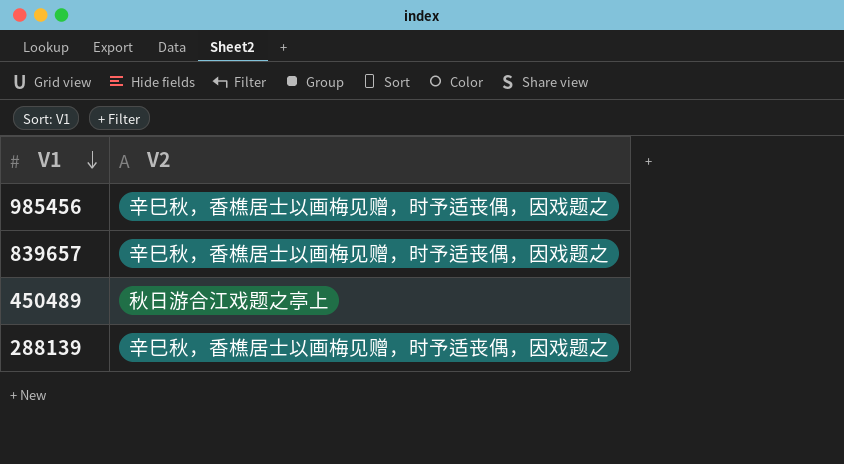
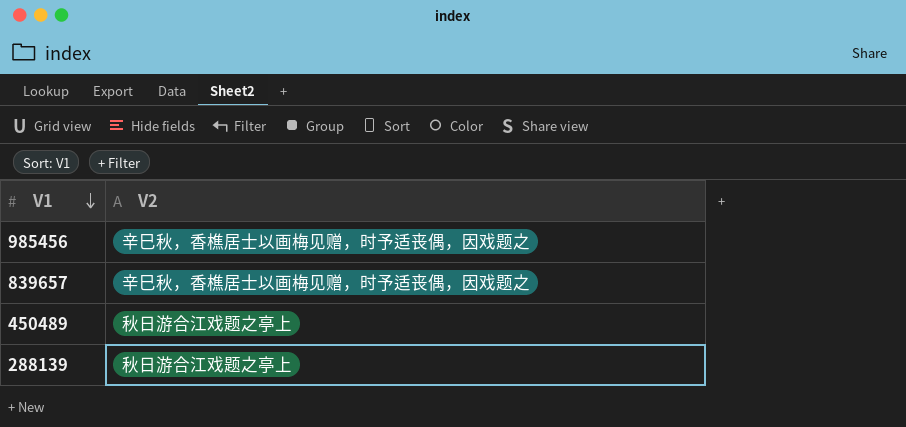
288139 | V2: 辛巳秋，香樵居士以画梅见赠，时予适丧偶，因戏题之 -> 秋日游合江戏题之亭上

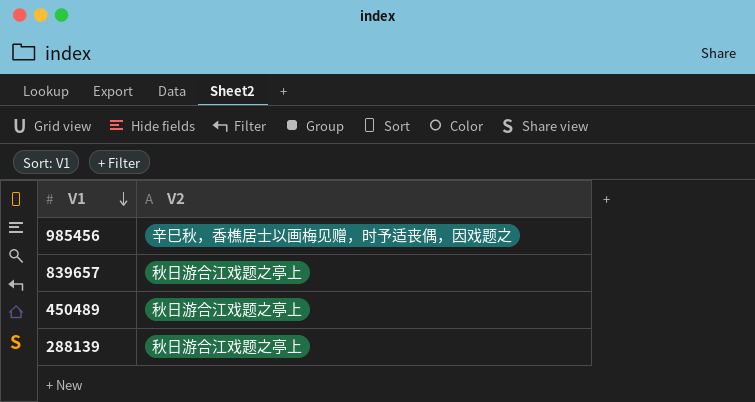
839657 | V2: 辛巳秋，香樵居士以画梅见赠，时予适丧偶，因戏题之 -> 秋日游合江戏题之亭上

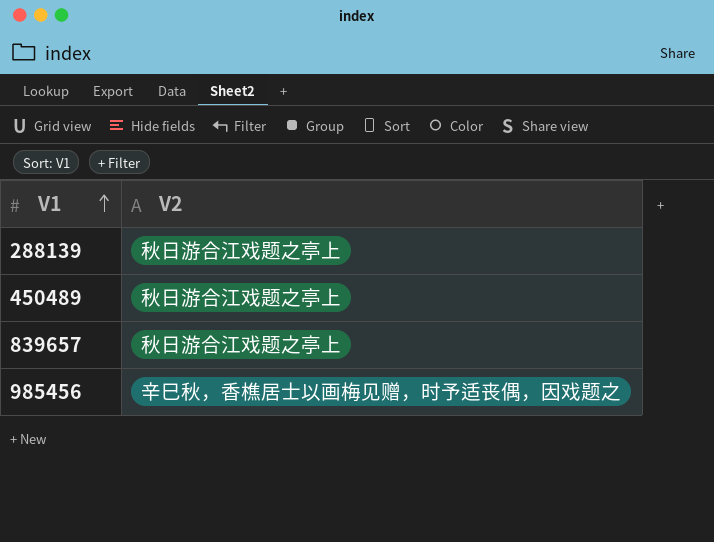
row order: V1 descending -> V1 ascending

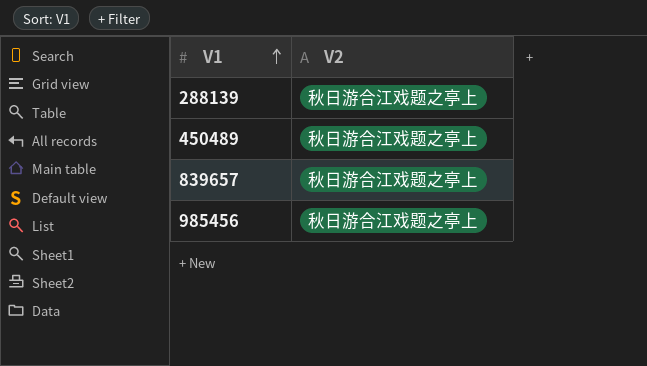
985456 | V2: 辛巳秋，香樵居士以画梅见赠，时予适丧偶，因戏题之 -> 秋日游合江戏题之亭上

